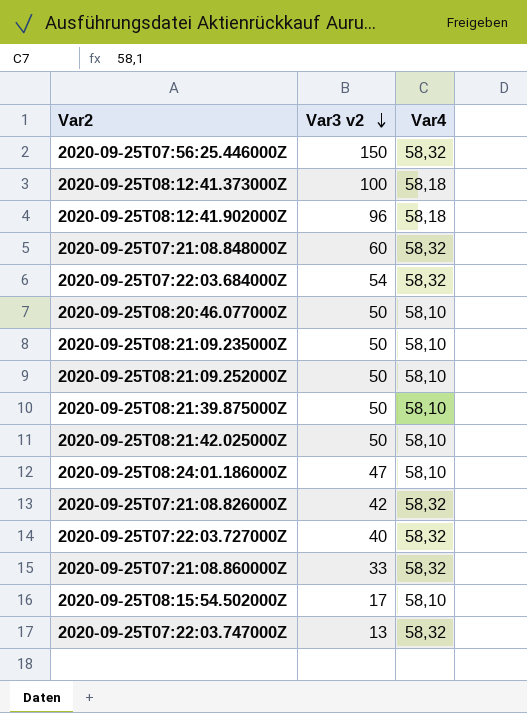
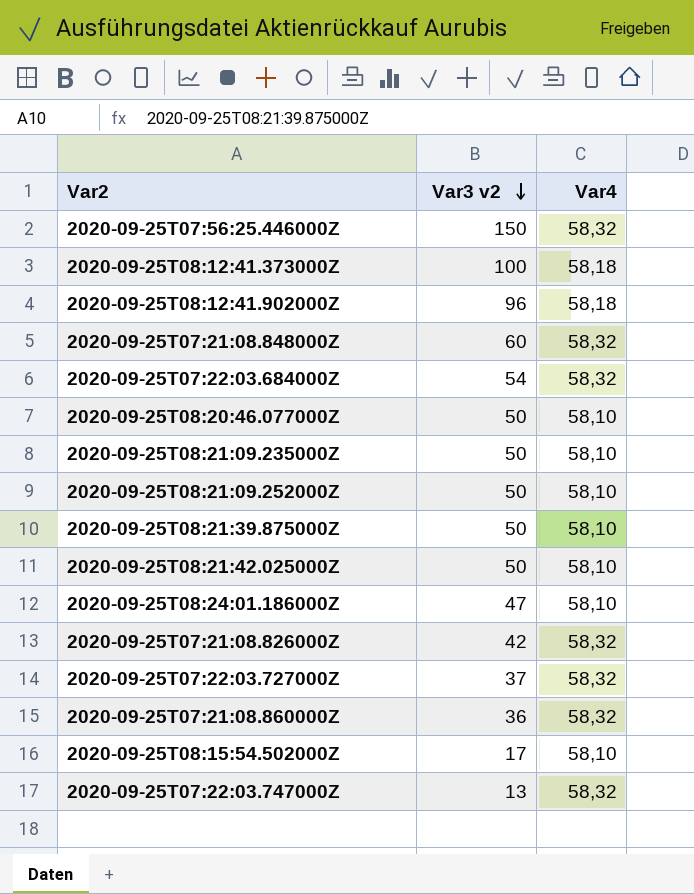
2020-09-25T07:22:03.727000Z | Var3 v2: 40 -> 37
2020-09-25T07:21:08.860000Z | Var3 v2: 33 -> 36

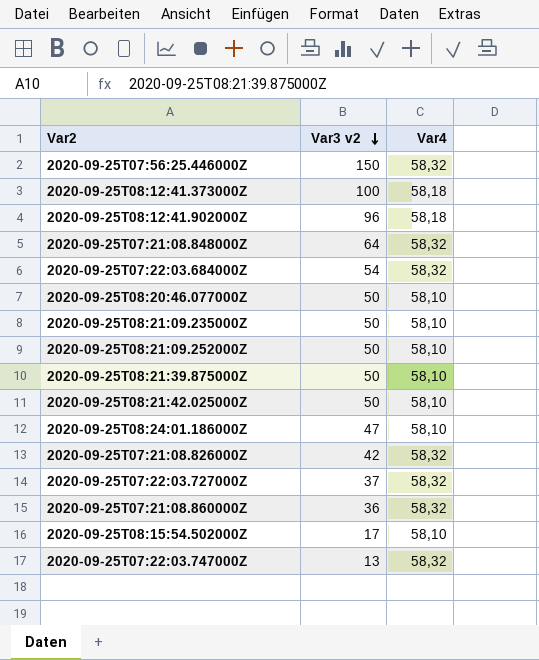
2020-09-25T07:21:08.848000Z | Var3 v2: 60 -> 64

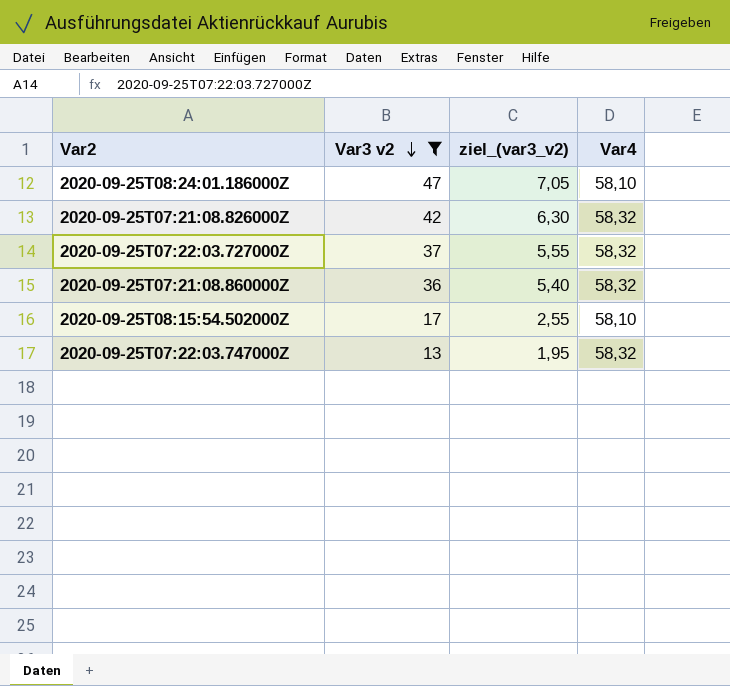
filter: none -> Var3 v2 <= 47
column ziel_(var3_v2) | formula: none -> [Var3 v2] * 0,15

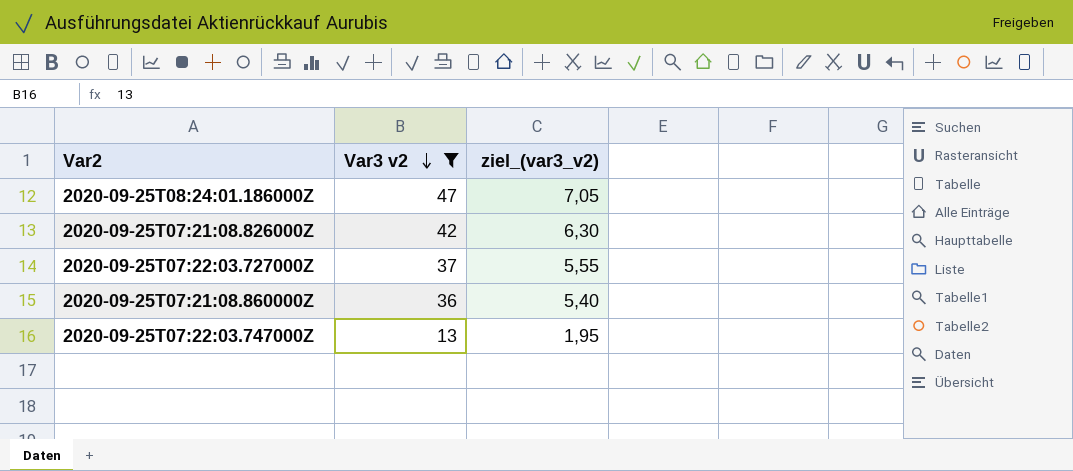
column Var4 | position: 4 -> none
row 2020-09-25T08:15:54.502000Z: 17 | 2,55 | 58,10 -> none

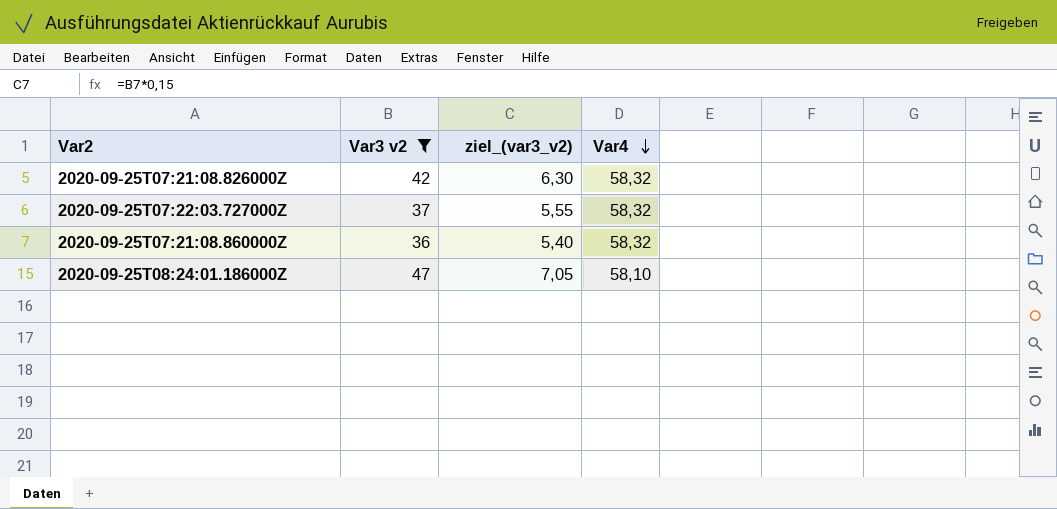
row order: Var3 v2 descending -> Var4 descending
column Var4 | position: none -> 4
row 2020-09-25T07:22:03.747000Z: 13 | 1,95 -> none

